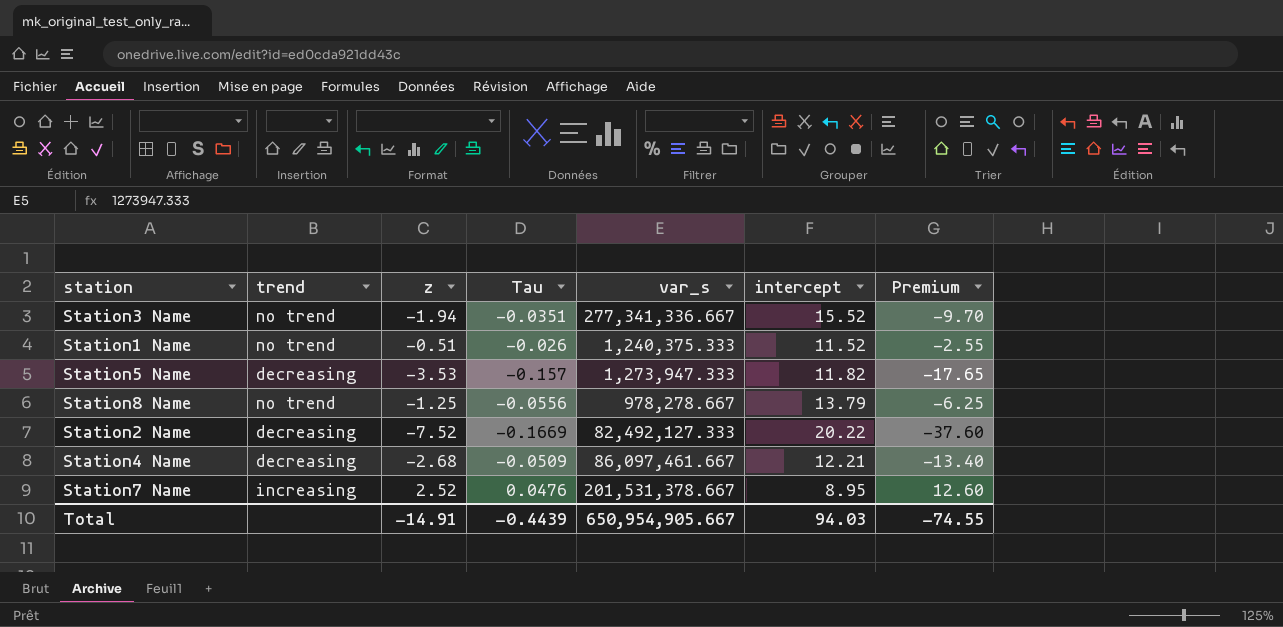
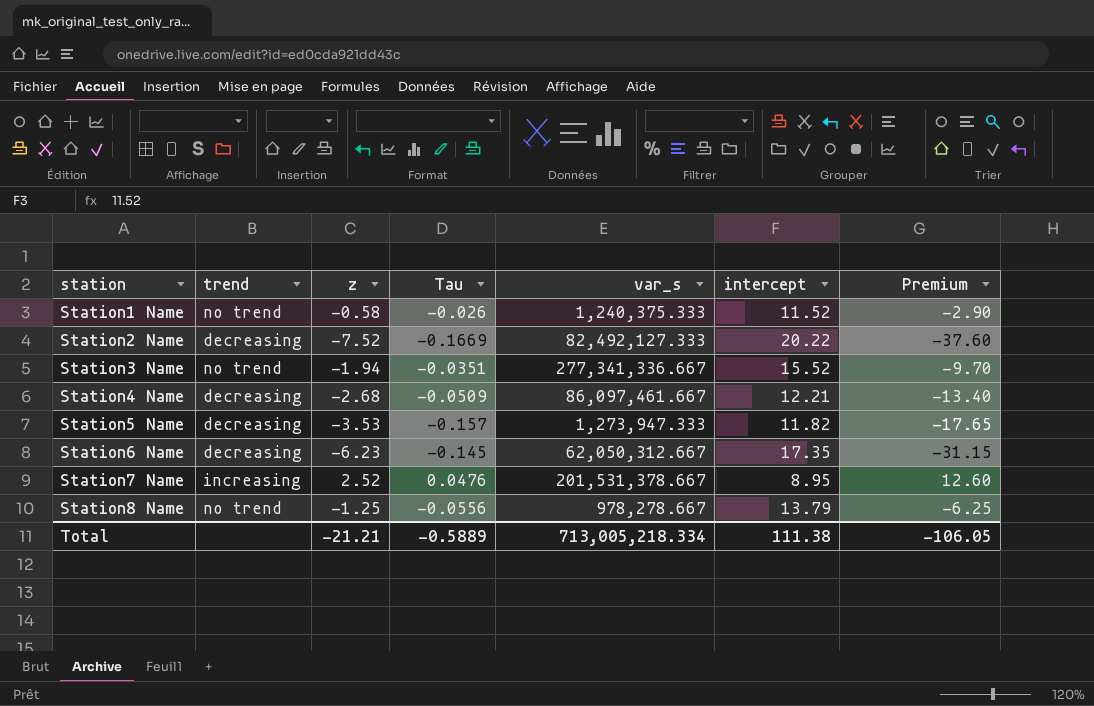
row order: none -> station ascending
Station1 Name | z: -0.51 -> -0.58
Station1 Name | Premium: -2.55 -> -2.90
row Station6 Name: none -> decreasing | -6.23 | -0.145 | 62,050,312.667 | 17.35 | -31.15
Total | z: -14.91 -> -21.21
Total | Tau: -0.4439 -> -0.5889
Total | var_s: 650,954,905.667 -> 713,005,218.334
Total | intercept: 94.03 -> 111.38
Total | Premium: -74.55 -> -106.05

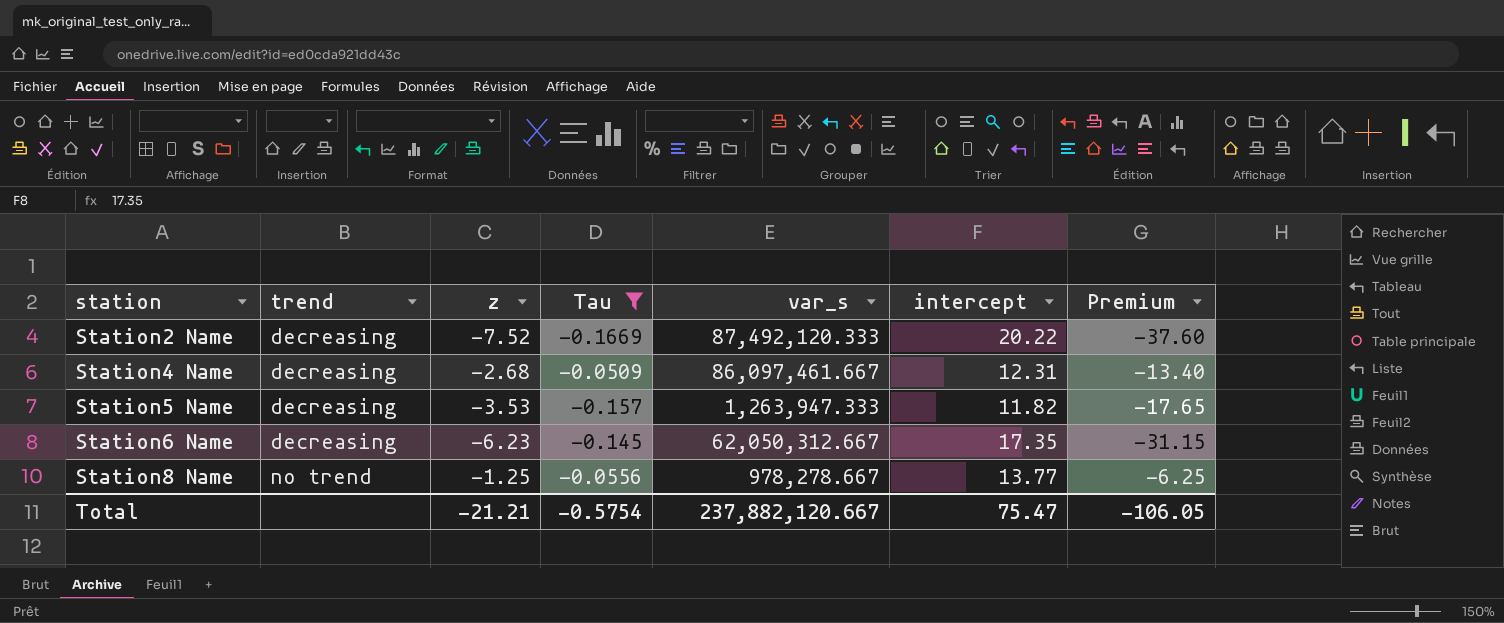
filter: none -> Tau <= -0.0509
Station2 Name | var_s: 82,492,127.333 -> 87,492,120.333
Station4 Name | intercept: 12.21 -> 12.31
Station5 Name | var_s: 1,273,947.333 -> 1,263,947.333
Station8 Name | intercept: 13.79 -> 13.77
Total | Tau: -0.5889 -> -0.5754
Total | var_s: 713,005,218.334 -> 237,882,120.667
Total | intercept: 111.38 -> 75.47

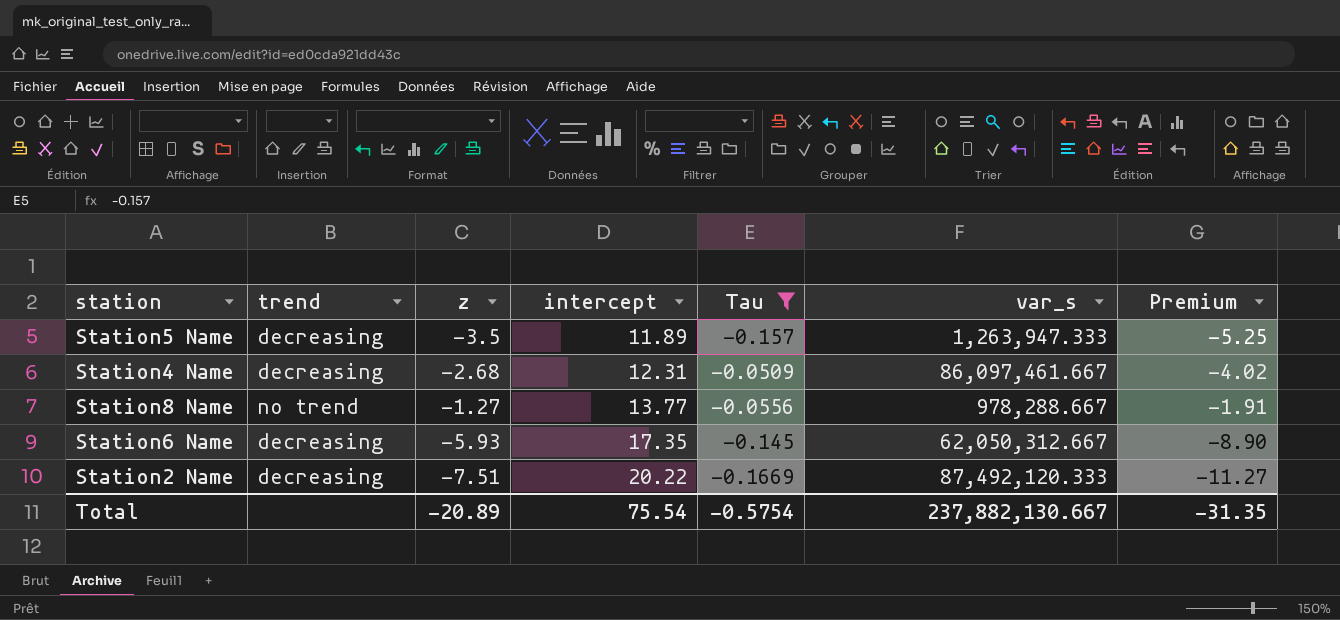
row order: station ascending -> intercept ascending
column intercept | position: 6 -> 4
column Premium | formula: [z] * 5 -> [z] * 1.5
Station5 Name | z: -3.53 -> -3.5
Station5 Name | intercept: 11.82 -> 11.89
Station8 Name | z: -1.25 -> -1.27
Station8 Name | var_s: 978,278.667 -> 978,288.667
Station6 Name | z: -6.23 -> -5.93
Station2 Name | z: -7.52 -> -7.51
Total | z: -21.21 -> -20.89
Total | intercept: 75.47 -> 75.54
Total | var_s: 237,882,120.667 -> 237,882,130.667
Total | Premium: -106.05 -> -31.35

